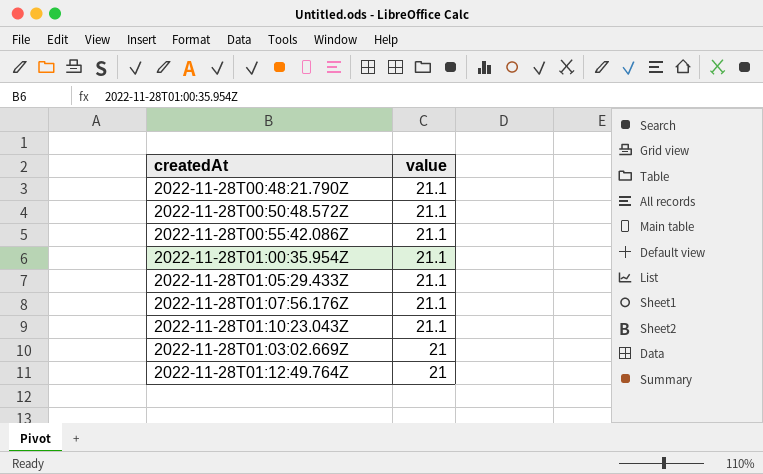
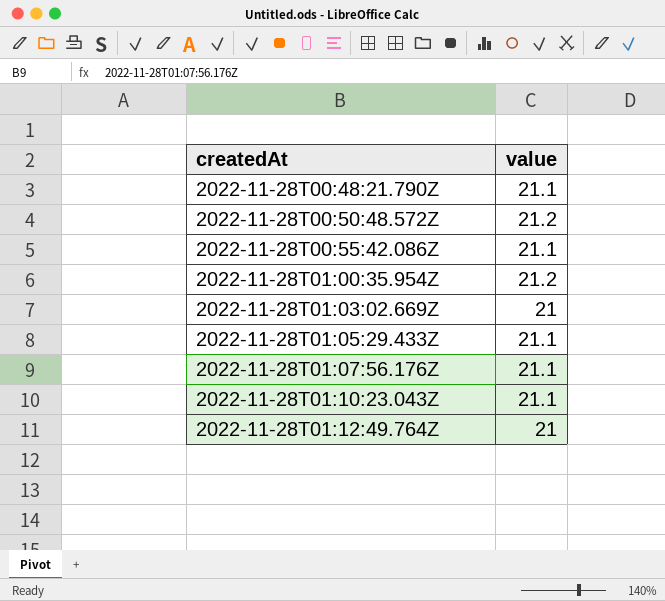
row order: value descending -> createdAt ascending
2022-11-28T00:50:48.572Z | value: 21.1 -> 21.2
2022-11-28T01:00:35.954Z | value: 21.1 -> 21.2

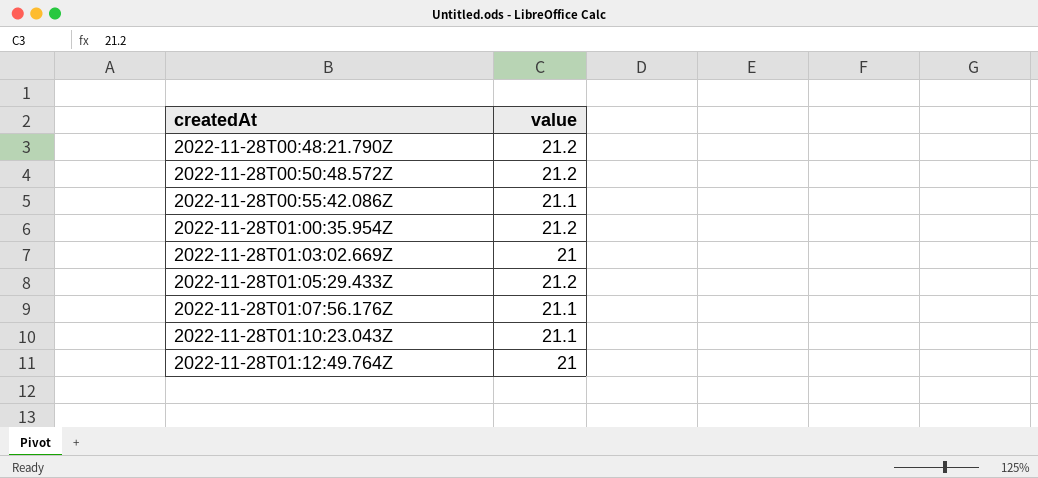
2022-11-28T00:48:21.790Z | value: 21.1 -> 21.2
2022-11-28T01:05:29.433Z | value: 21.1 -> 21.2

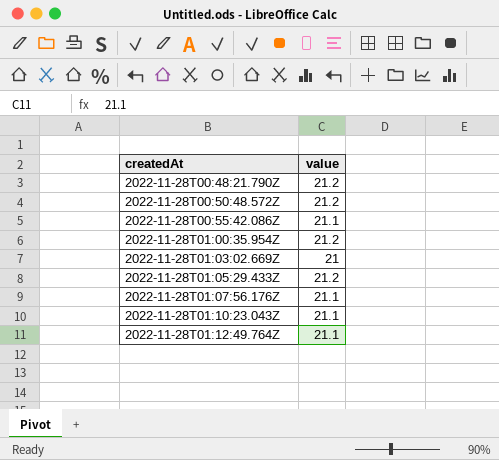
2022-11-28T01:12:49.764Z | value: 21 -> 21.1

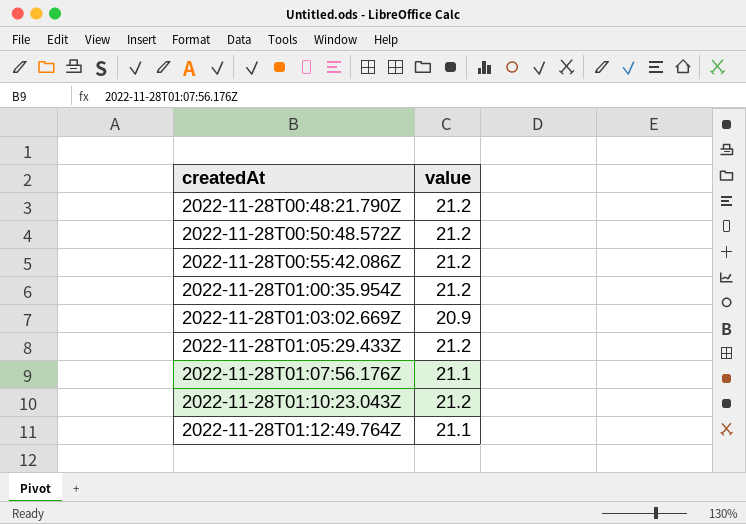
2022-11-28T00:55:42.086Z | value: 21.1 -> 21.2
2022-11-28T01:03:02.669Z | value: 21 -> 20.9
2022-11-28T01:10:23.043Z | value: 21.1 -> 21.2

